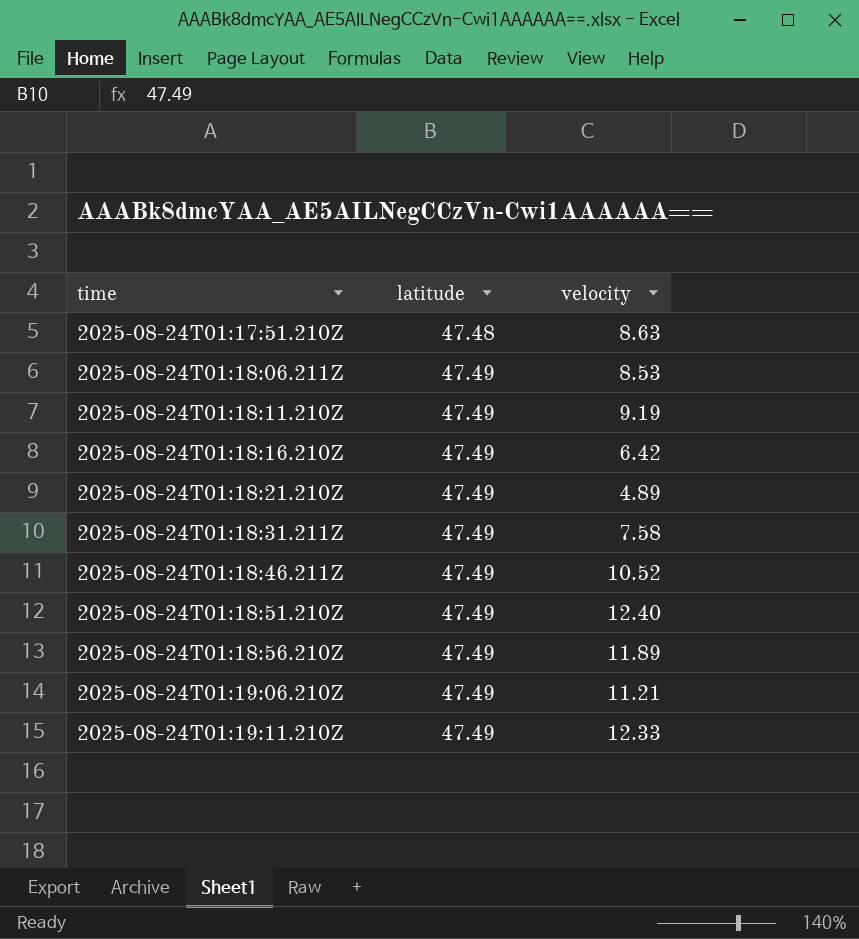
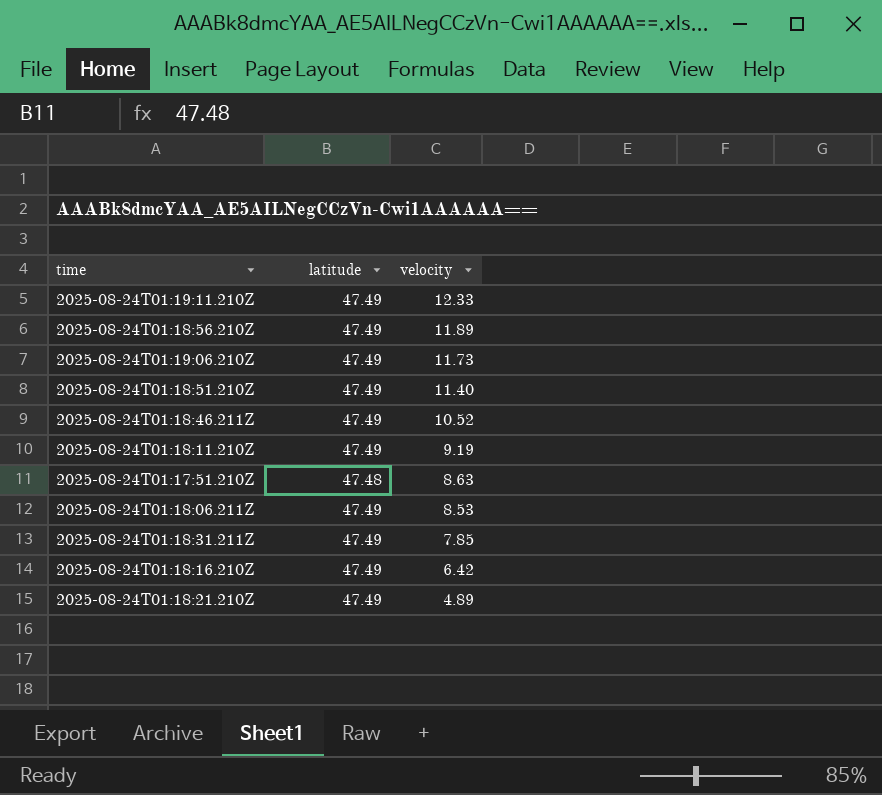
row order: time ascending -> velocity descending
2025-08-24T01:19:06.210Z | velocity: 11.21 -> 11.73
2025-08-24T01:18:51.210Z | velocity: 12.40 -> 11.40
2025-08-24T01:18:31.211Z | velocity: 7.58 -> 7.85

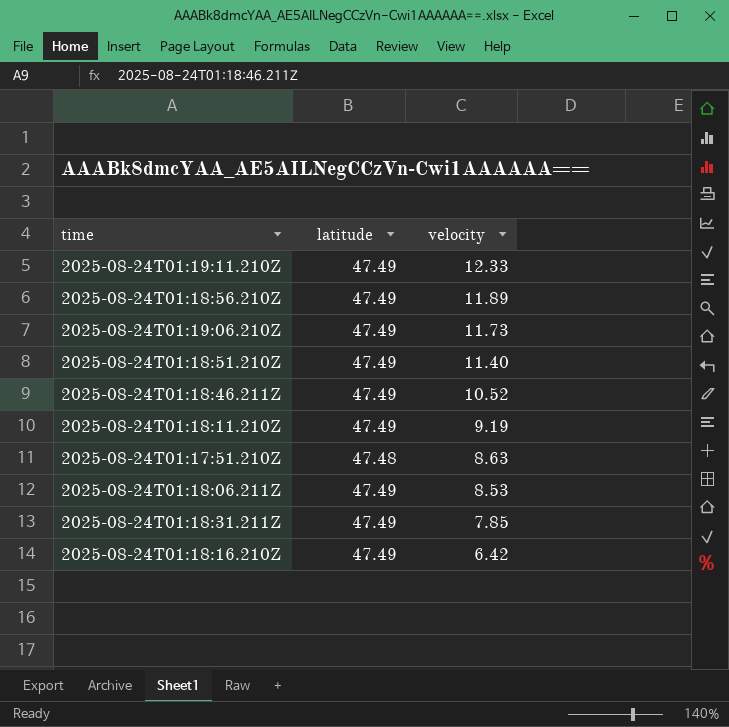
row 2025-08-24T01:18:21.210Z: 47.49 | 4.89 -> none

